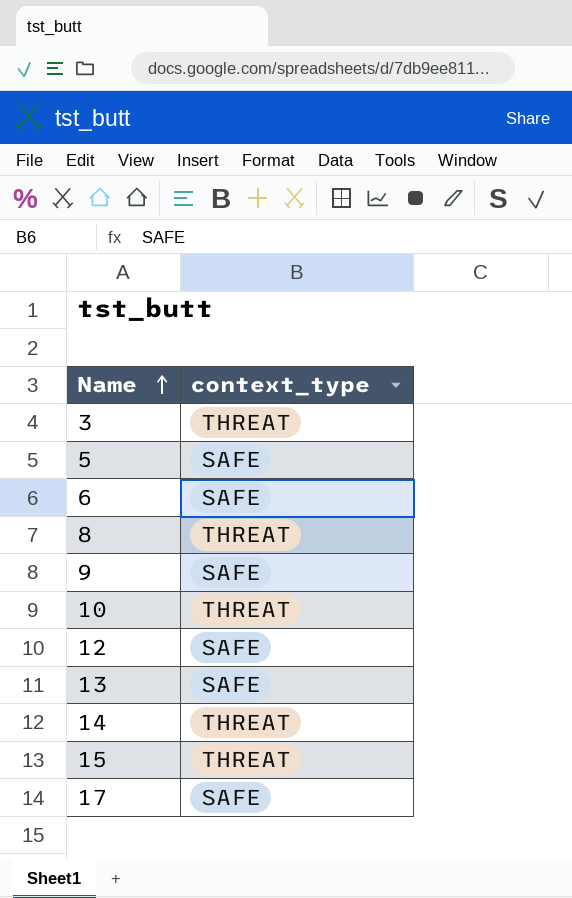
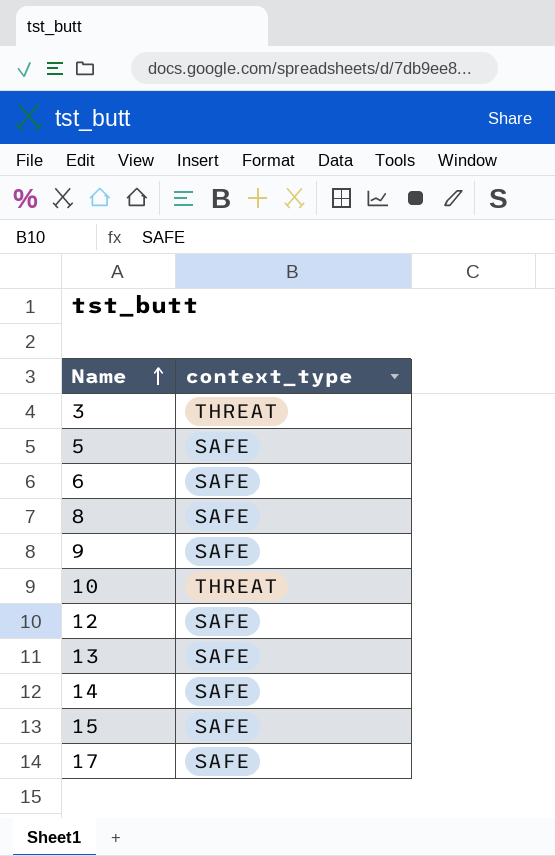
8 | context_type: THREAT -> SAFE
14 | context_type: THREAT -> SAFE
15 | context_type: THREAT -> SAFE

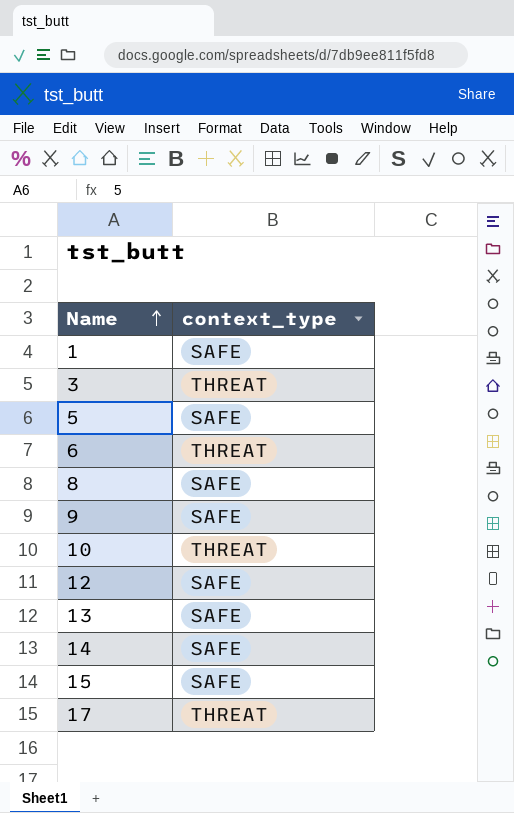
row 1: none -> SAFE
6 | context_type: SAFE -> THREAT
17 | context_type: SAFE -> THREAT

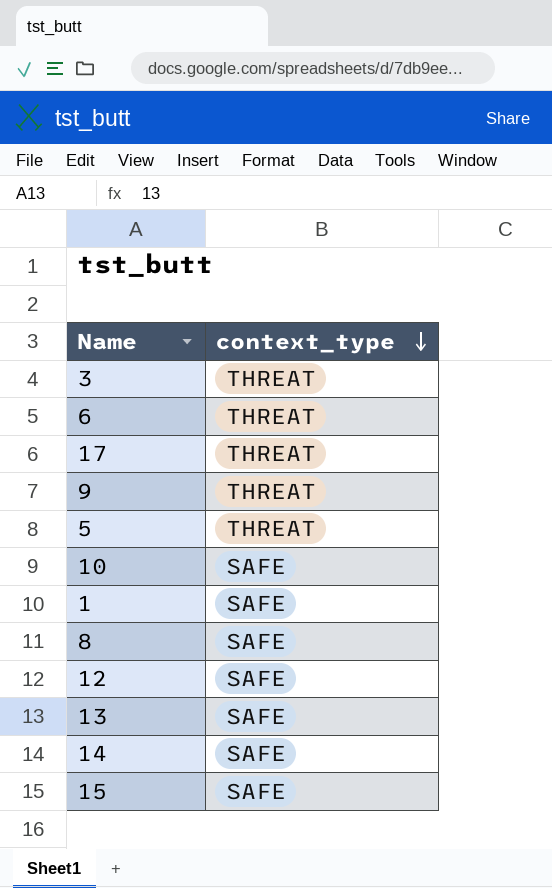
row order: Name ascending -> context_type descending
9 | context_type: SAFE -> THREAT
5 | context_type: SAFE -> THREAT
10 | context_type: THREAT -> SAFE

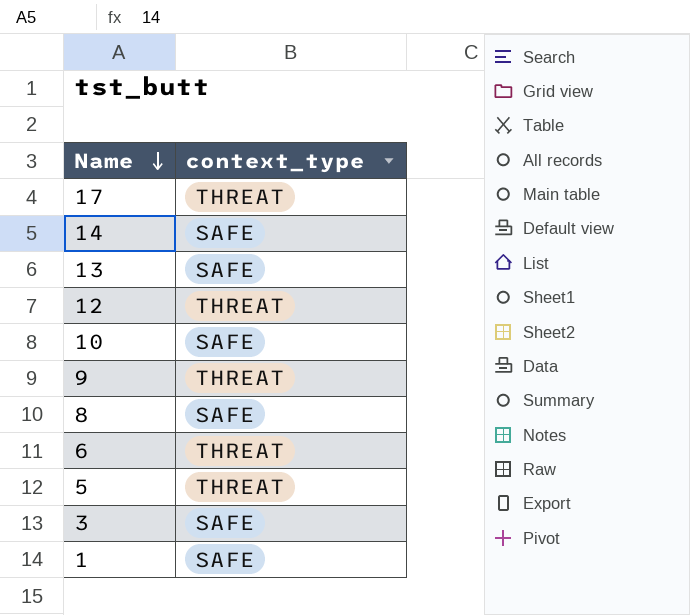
row order: context_type descending -> Name descending
row 15: SAFE -> none
12 | context_type: SAFE -> THREAT
3 | context_type: THREAT -> SAFE

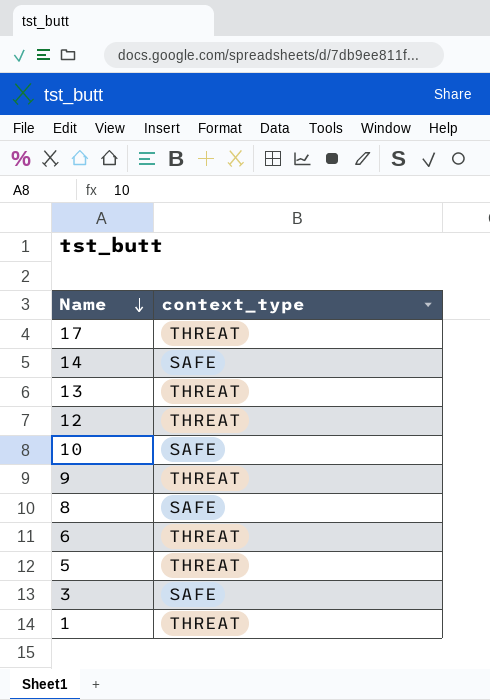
13 | context_type: SAFE -> THREAT
1 | context_type: SAFE -> THREAT

